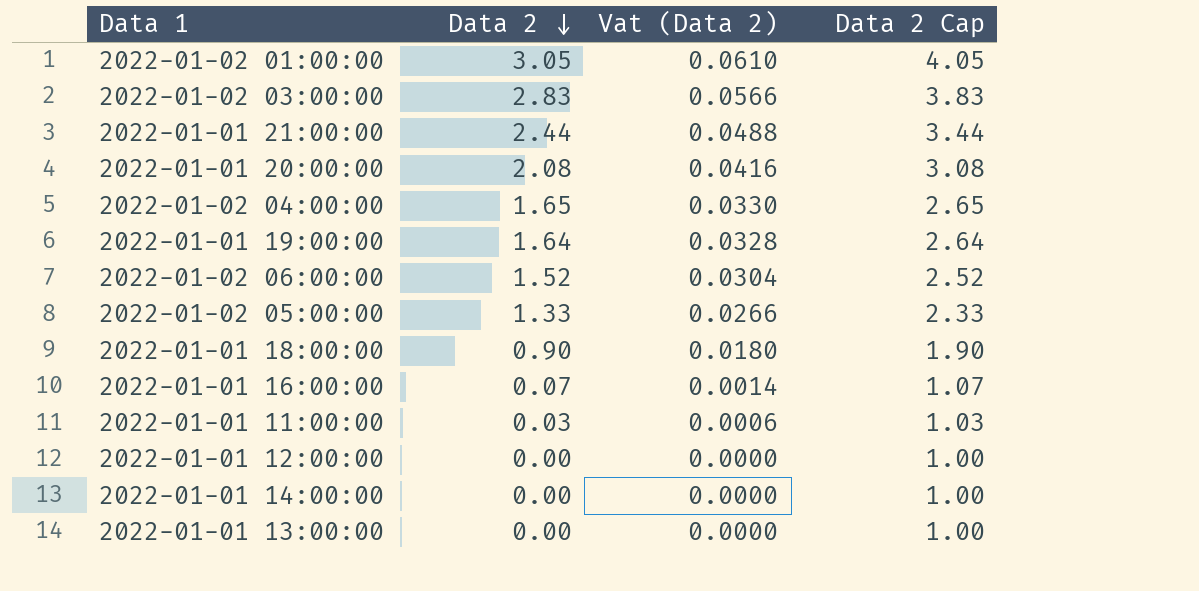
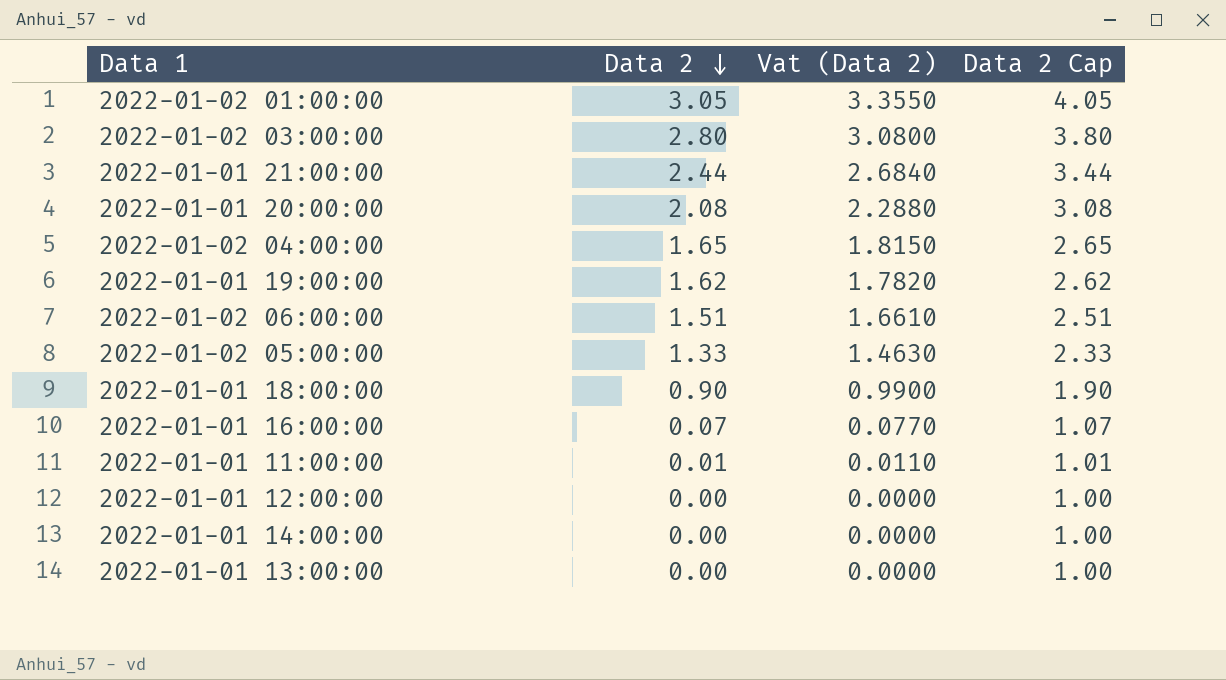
column Vat (Data 2) | formula: [Data 2] * 0.02 -> [Data 2] * 1.1
2022-01-02 03:00:00 | Data 2: 2.83 -> 2.80
2022-01-02 03:00:00 | Data 2 Cap: 3.83 -> 3.80
2022-01-01 19:00:00 | Data 2: 1.64 -> 1.62
2022-01-01 19:00:00 | Data 2 Cap: 2.64 -> 2.62
2022-01-02 06:00:00 | Data 2: 1.52 -> 1.51
2022-01-02 06:00:00 | Data 2 Cap: 2.52 -> 2.51
2022-01-01 11:00:00 | Data 2: 0.03 -> 0.01
2022-01-01 11:00:00 | Data 2 Cap: 1.03 -> 1.01

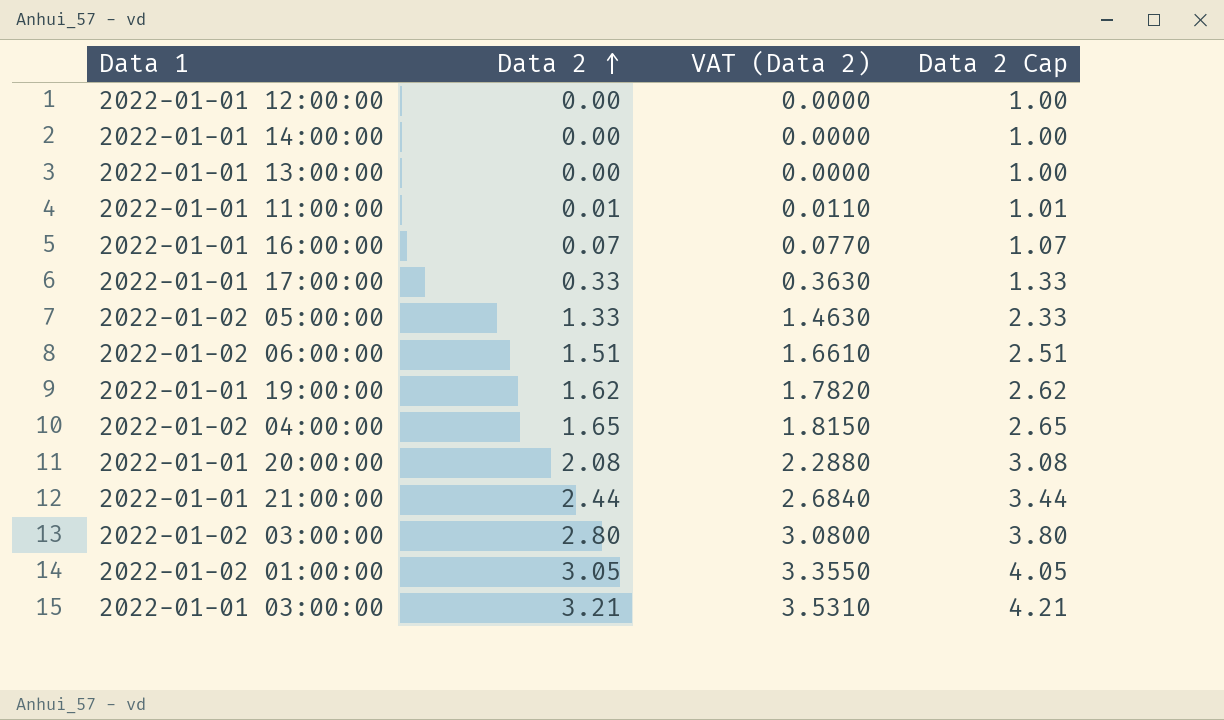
row order: Data 2 descending -> Data 2 ascending
column name: Vat (Data 2) -> VAT (Data 2)
row 2022-01-01 18:00:00: 0.90 | 0.9900 | 1.90 -> none
row 2022-01-01 17:00:00: none -> 0.33 | 0.3630 | 1.33
row 2022-01-01 03:00:00: none -> 3.21 | 3.5310 | 4.21

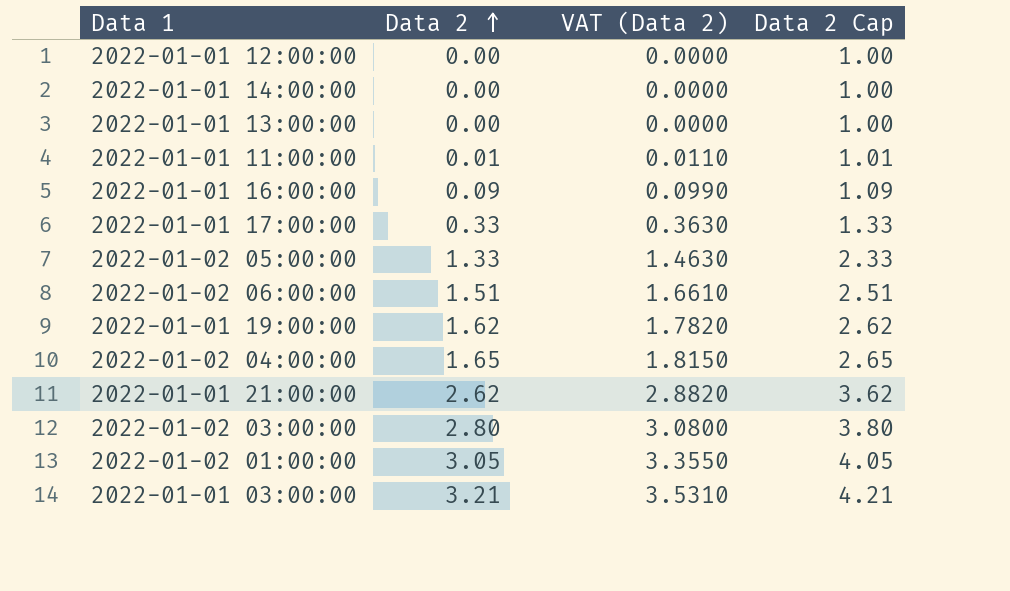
row 2022-01-01 20:00:00: 2.08 | 2.2880 | 3.08 -> none
2022-01-01 16:00:00 | Data 2: 0.07 -> 0.09
2022-01-01 16:00:00 | VAT (Data 2): 0.0770 -> 0.0990
2022-01-01 16:00:00 | Data 2 Cap: 1.07 -> 1.09
2022-01-01 21:00:00 | Data 2: 2.44 -> 2.62
2022-01-01 21:00:00 | VAT (Data 2): 2.6840 -> 2.8820
2022-01-01 21:00:00 | Data 2 Cap: 3.44 -> 3.62

